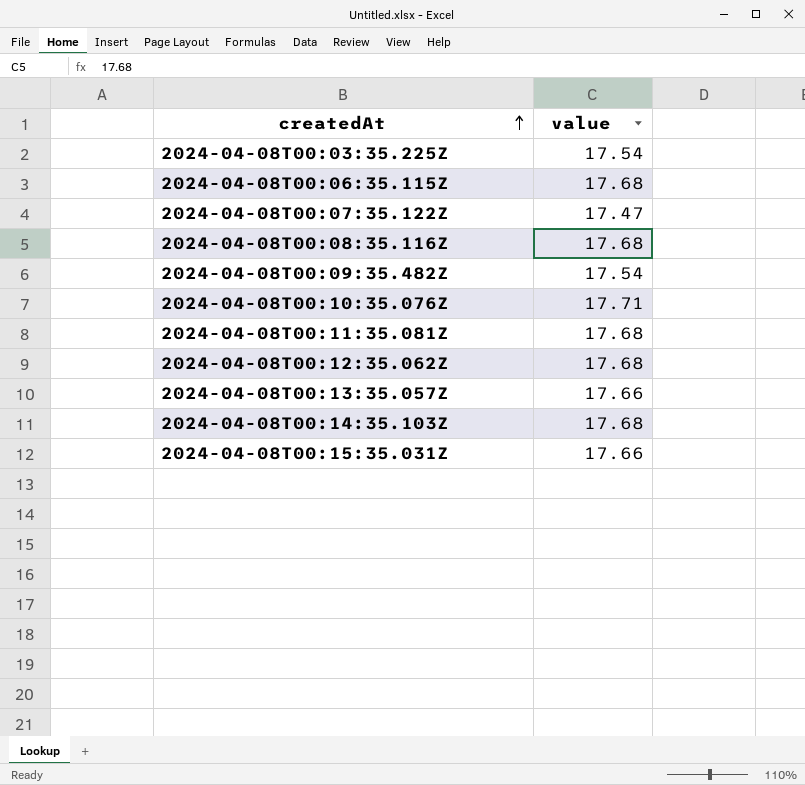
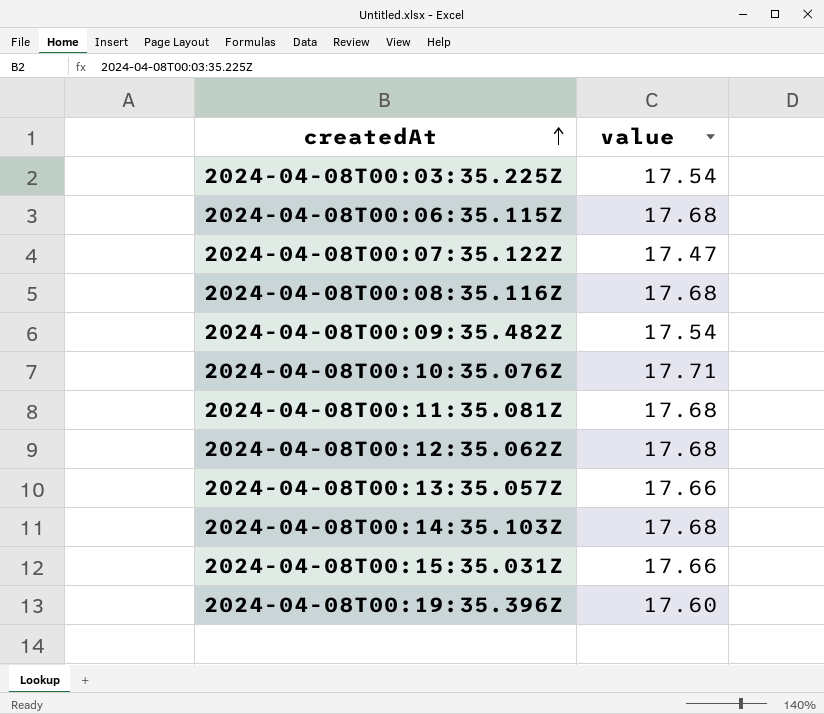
row 2024-04-08T00:19:35.396Z: none -> 17.60

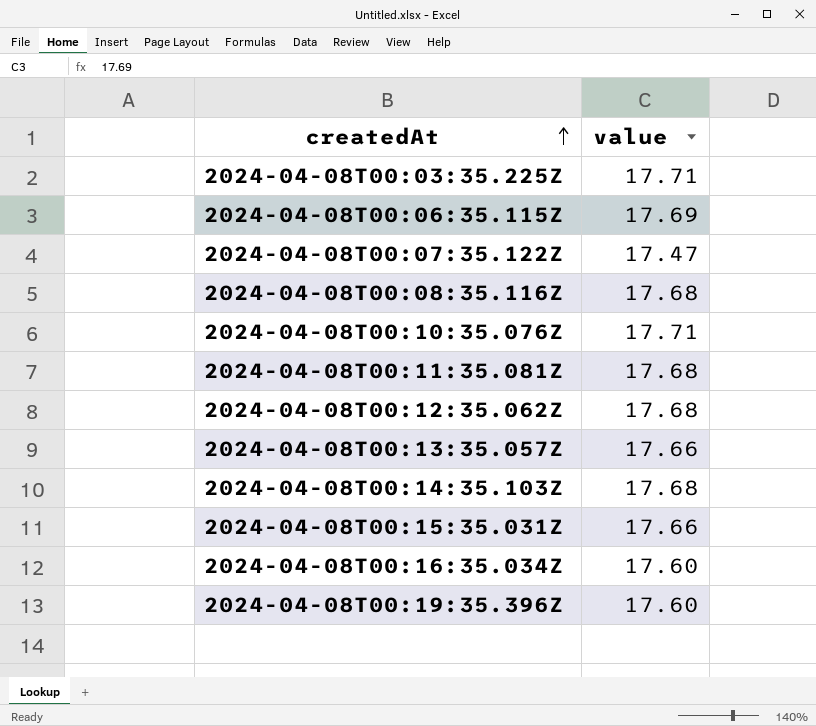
row 2024-04-08T00:09:35.482Z: 17.54 -> none
2024-04-08T00:03:35.225Z | value: 17.54 -> 17.71
2024-04-08T00:06:35.115Z | value: 17.68 -> 17.69
row 2024-04-08T00:16:35.034Z: none -> 17.60

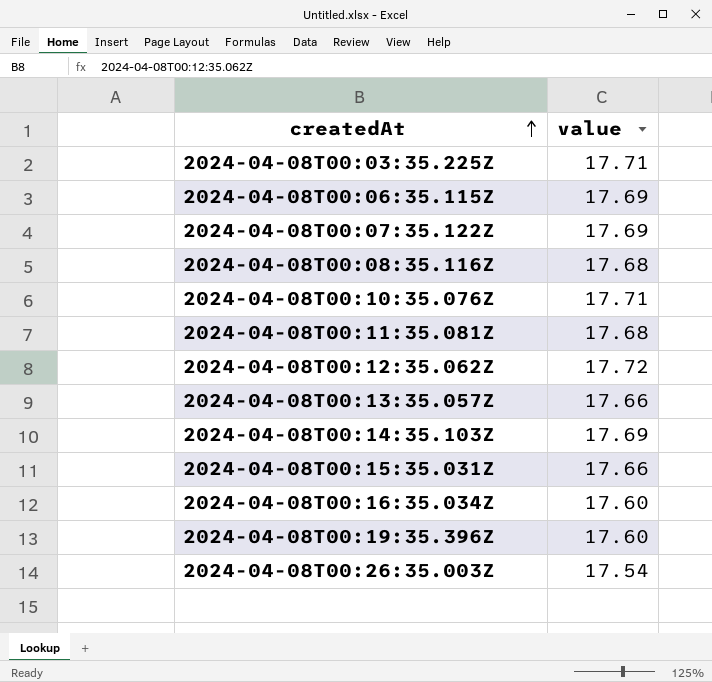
2024-04-08T00:07:35.122Z | value: 17.47 -> 17.69
2024-04-08T00:12:35.062Z | value: 17.68 -> 17.72
2024-04-08T00:14:35.103Z | value: 17.68 -> 17.69
row 2024-04-08T00:26:35.003Z: none -> 17.54

